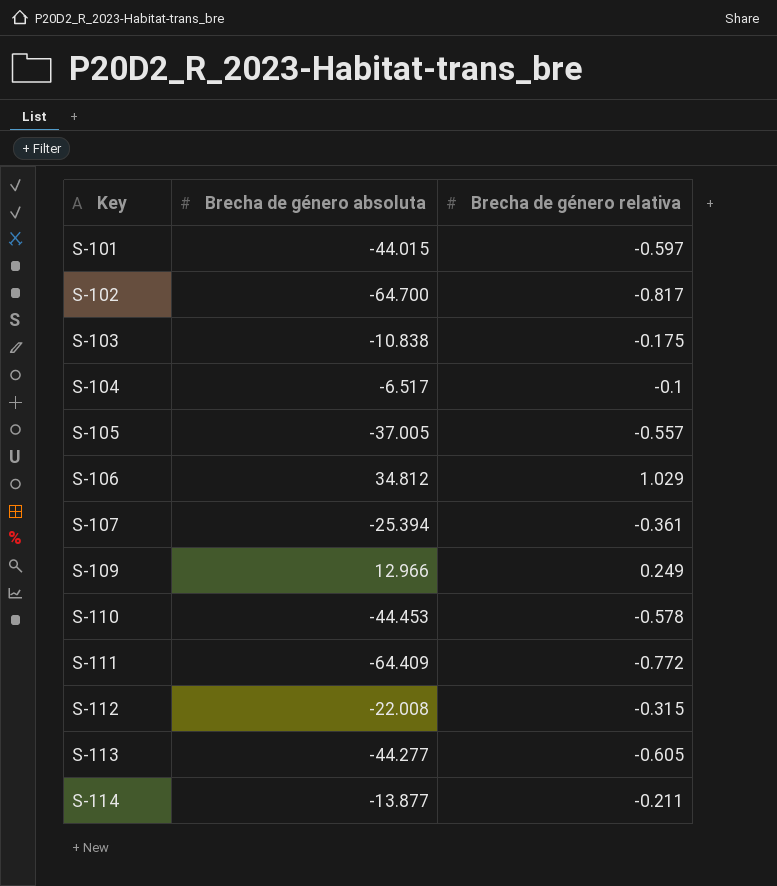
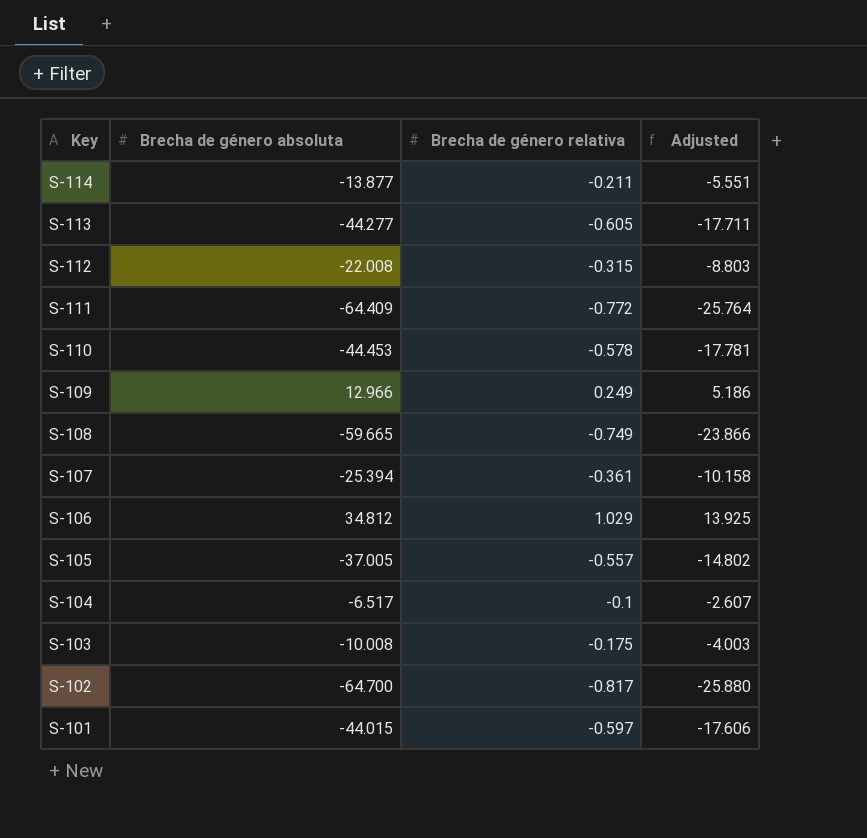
row order: Key ascending -> Key descending
column Adjusted | formula: none -> [Brecha de género absoluta] * 0.4
row S-108: none -> -59.665 | -0.749 | -23.866
S-103 | Brecha de género absoluta: -10.838 -> -10.008

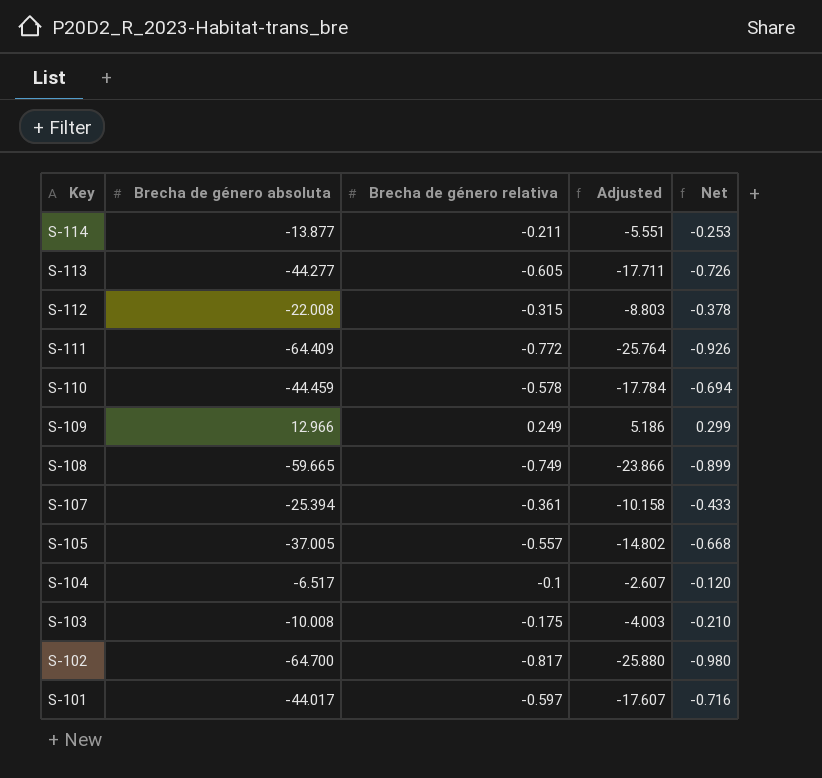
column Net | formula: none -> [Brecha de género relativa] * 1.2
row S-106: 34.812 | 1.029 | 13.925 -> none
S-110 | Brecha de género absoluta: -44.453 -> -44.459
S-110 | Adjusted: -17.781 -> -17.784
S-101 | Brecha de género absoluta: -44.015 -> -44.017
S-101 | Adjusted: -17.606 -> -17.607

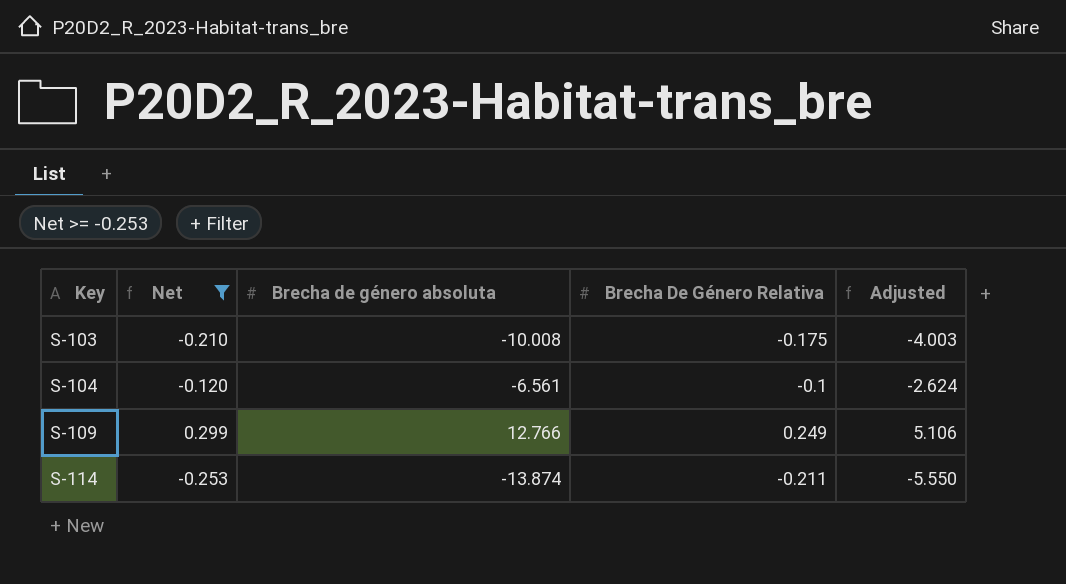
filter: none -> Net >= -0.253
row order: Key descending -> Key ascending
column Net | position: 5 -> 2
column name: Brecha de género relativa -> Brecha De Género Relativa
S-104 | Brecha de género absoluta: -6.517 -> -6.561
S-104 | Adjusted: -2.607 -> -2.624
S-109 | Brecha de género absoluta: 12.966 -> 12.766
S-109 | Adjusted: 5.186 -> 5.106
S-114 | Brecha de género absoluta: -13.877 -> -13.874
S-114 | Adjusted: -5.551 -> -5.550

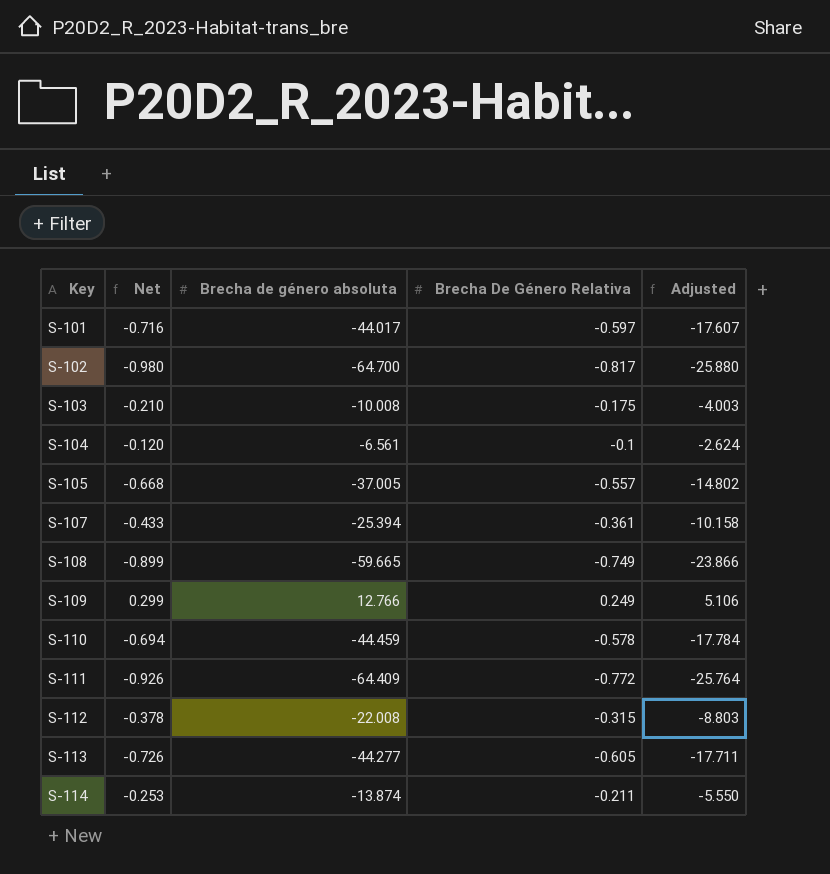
filter: Net >= -0.253 -> none

